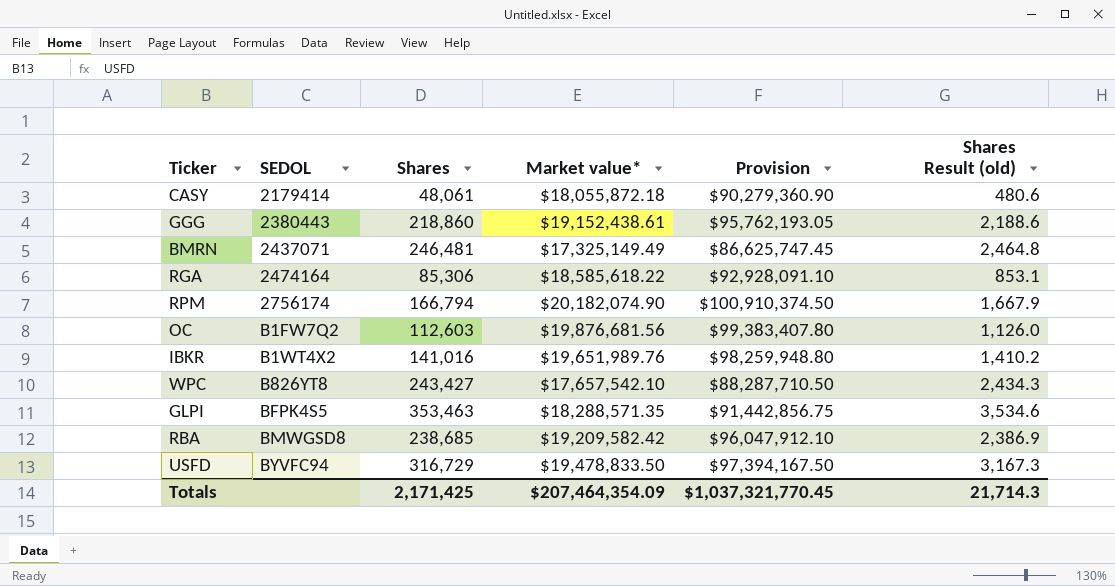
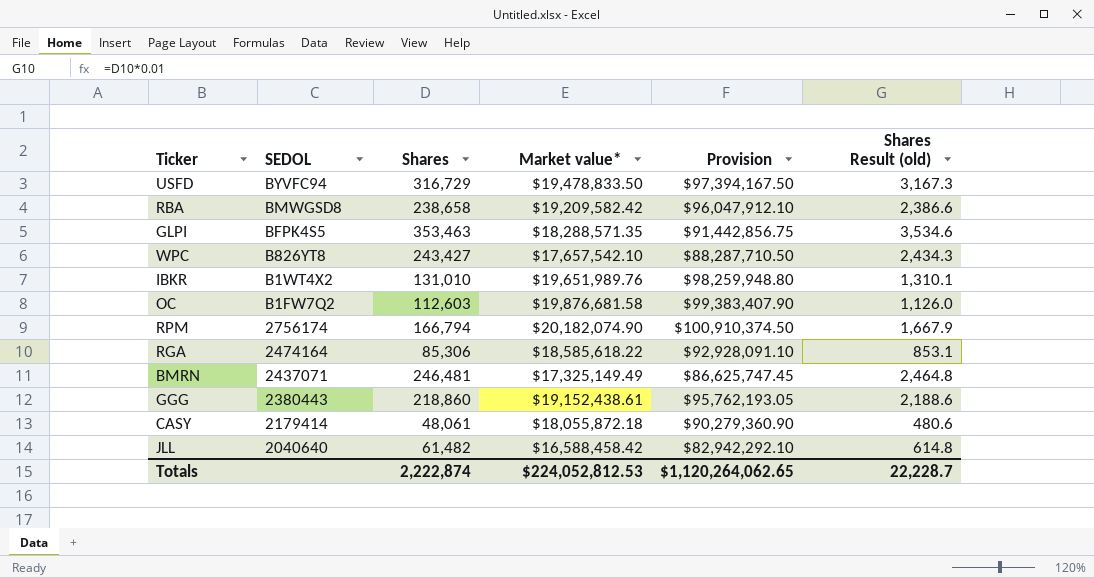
row order: SEDOL ascending -> SEDOL descending
RBA | Shares: 238,685 -> 238,658
RBA | Shares Result (old): 2,386.9 -> 2,386.6
IBKR | Shares: 141,016 -> 131,010
IBKR | Shares Result (old): 1,410.2 -> 1,310.1
OC | Market value*: $19,876,681.56 -> $19,876,681.58
OC | Provision: $99,383,407.80 -> $99,383,407.90
row JLL: none -> 2040640 | 61,482 | $16,588,458.42 | $82,942,292.10 | 614.8
Totals | Shares: 2,171,425 -> 2,222,874
Totals | Market value*: $207,464,354.09 -> $224,052,812.53
Totals | Provision: $1,037,321,770.45 -> $1,120,264,062.65
Totals | Shares Result (old): 21,714.3 -> 22,228.7

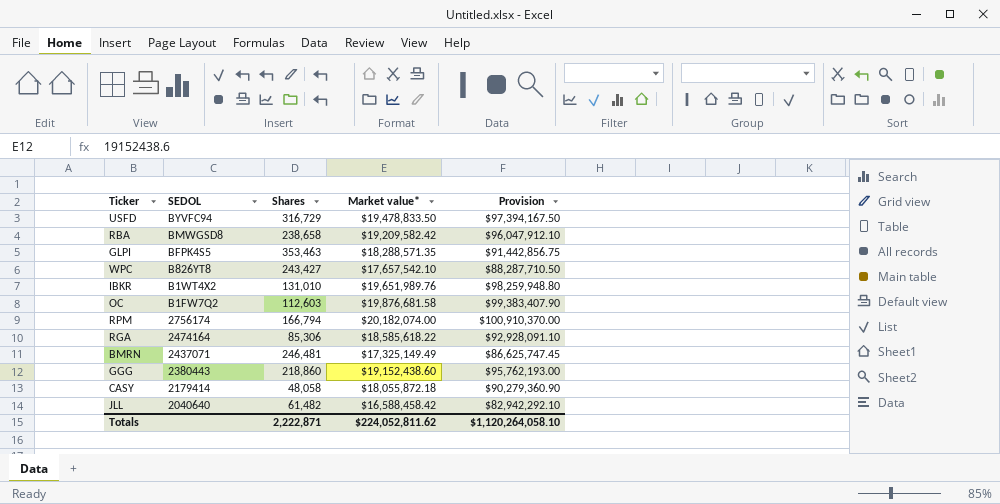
column Shares Result (old) | formula: [Shares] * 0.01 -> none
RPM | Market value*: $20,182,074.90 -> $20,182,074.00
RPM | Provision: $100,910,374.50 -> $100,910,370.00
GGG | Market value*: $19,152,438.61 -> $19,152,438.60
GGG | Provision: $95,762,193.05 -> $95,762,193.00
CASY | Shares: 48,061 -> 48,058
Totals | Shares: 2,222,874 -> 2,222,871
Totals | Market value*: $224,052,812.53 -> $224,052,811.62
Totals | Provision: $1,120,264,062.65 -> $1,120,264,058.10

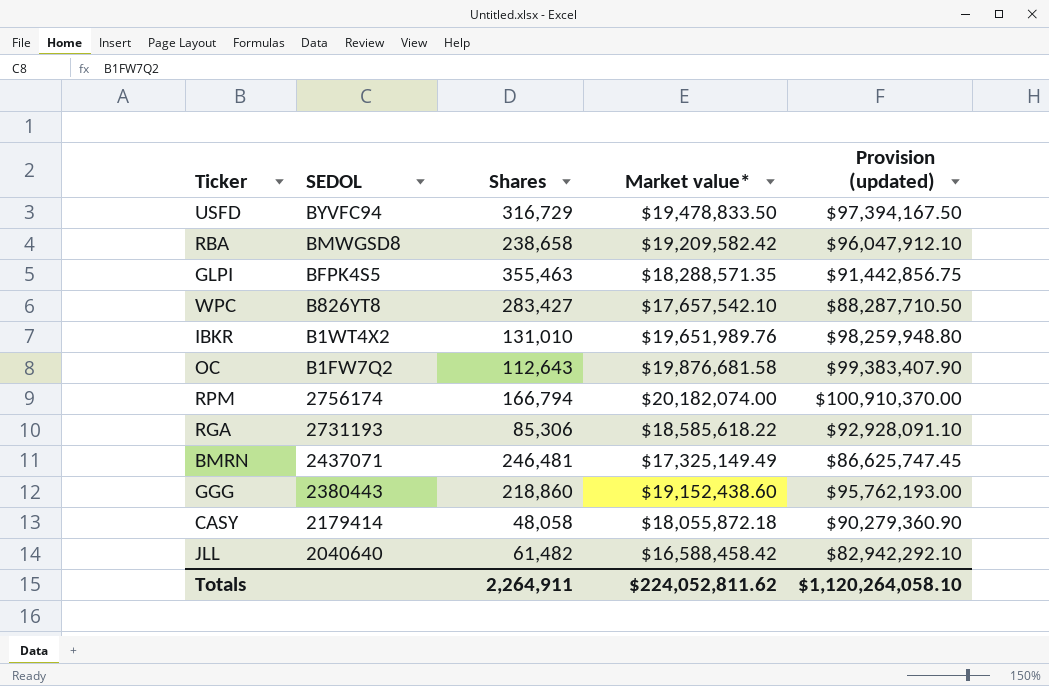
column name: Provision -> Provision (updated)
GLPI | Shares: 353,463 -> 355,463
WPC | Shares: 243,427 -> 283,427
OC | Shares: 112,603 -> 112,643
RGA | SEDOL: 2474164 -> 2731193
Totals | Shares: 2,222,871 -> 2,264,911

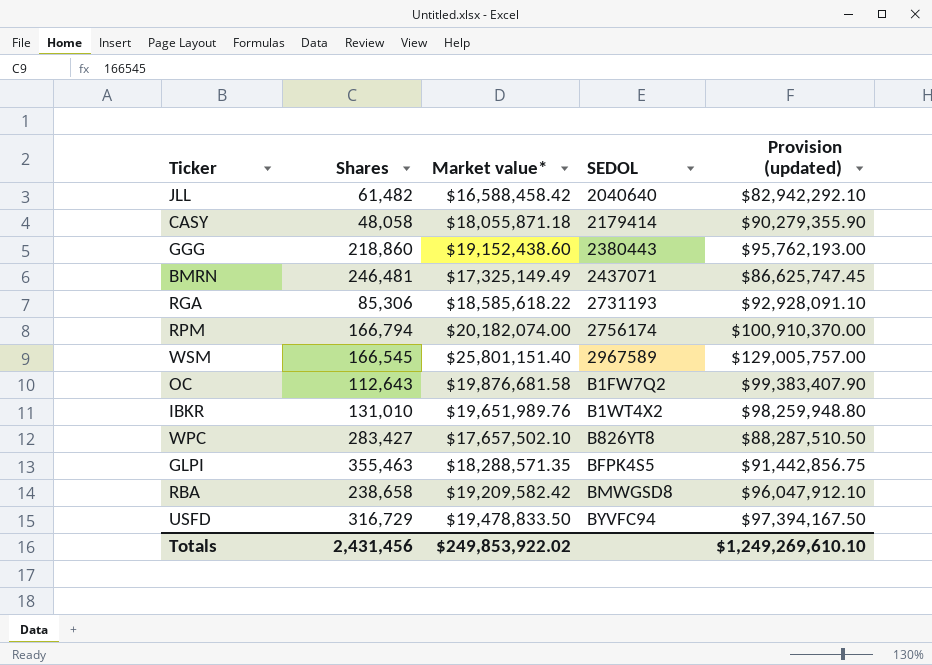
row order: SEDOL descending -> SEDOL ascending
column SEDOL | position: 2 -> 4
CASY | Market value*: $18,055,872.18 -> $18,055,871.18
CASY | Provision (updated): $90,279,360.90 -> $90,279,355.90
row WSM: none -> 166,545 | $25,801,151.40 | 2967589 | $129,005,757.00
WPC | Market value*: $17,657,542.10 -> $17,657,502.10
WPC | Provision (updated): $88,287,710.50 -> $88,287,510.50
Totals | Shares: 2,264,911 -> 2,431,456
Totals | Market value*: $224,052,811.62 -> $249,853,922.02
Totals | Provision (updated): $1,120,264,058.10 -> $1,249,269,610.10

